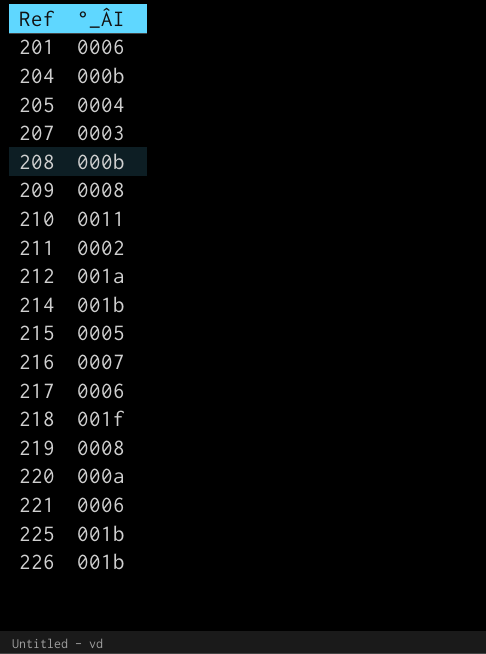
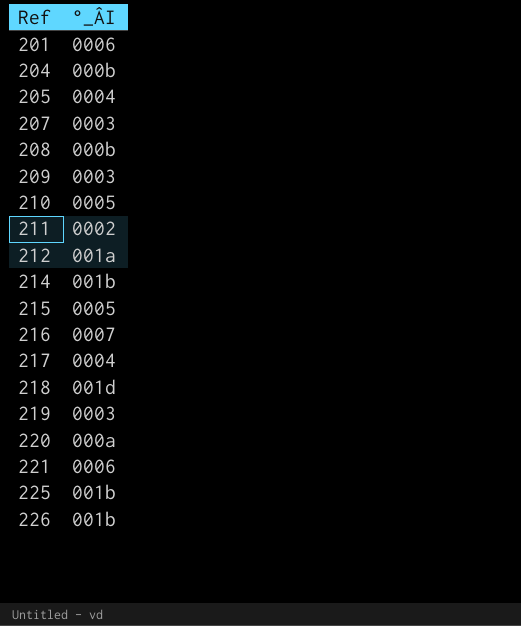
209 | °_ÂI: 0008 -> 0003
210 | °_ÂI: 0011 -> 0005
217 | °_ÂI: 0006 -> 0004
218 | °_ÂI: 001f -> 001d
219 | °_ÂI: 0008 -> 0003

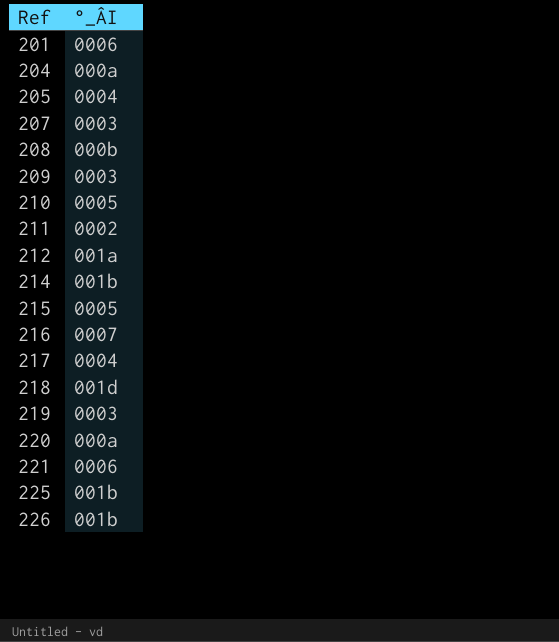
204 | °_ÂI: 000b -> 000a

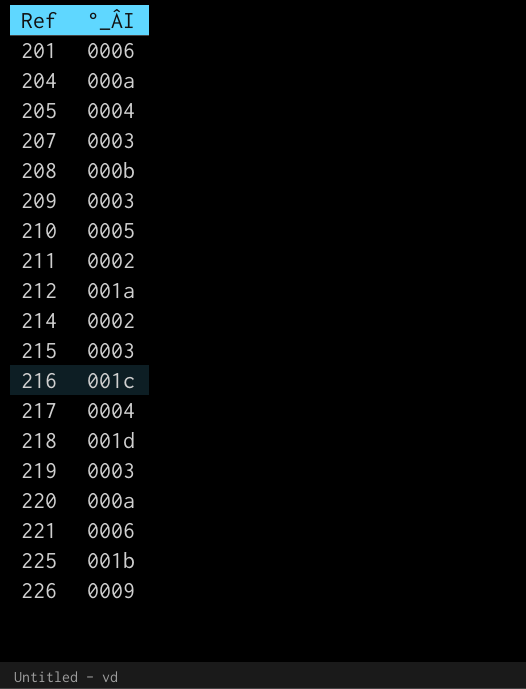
214 | °_ÂI: 001b -> 0002
215 | °_ÂI: 0005 -> 0003
216 | °_ÂI: 0007 -> 001c
226 | °_ÂI: 001b -> 0009

